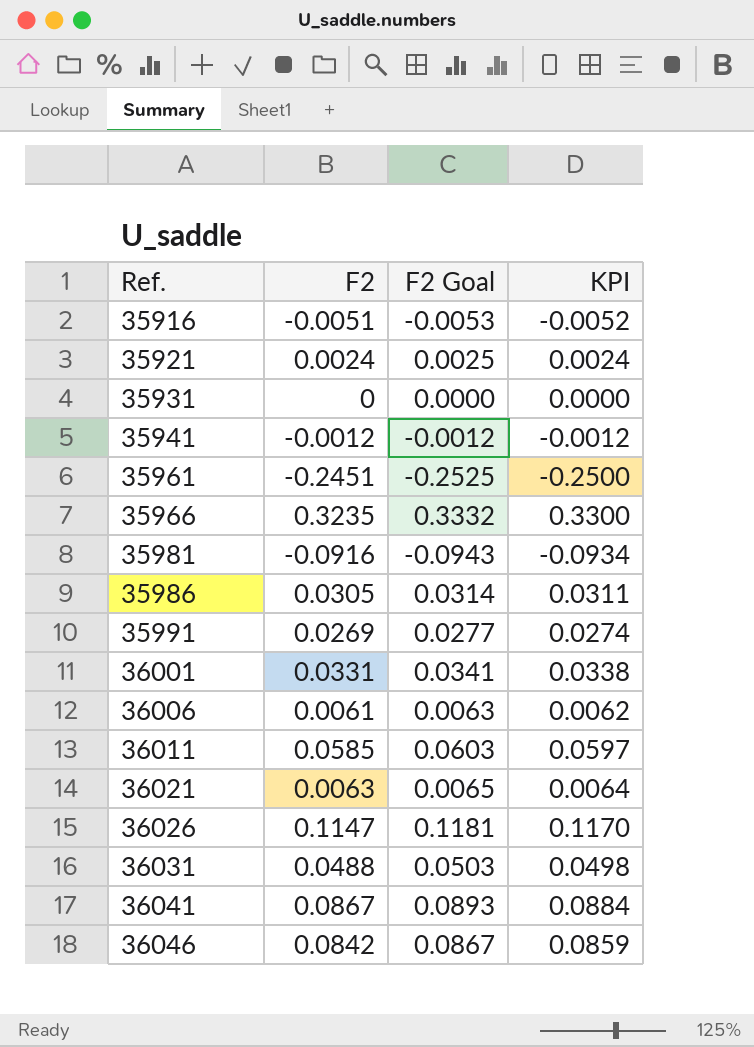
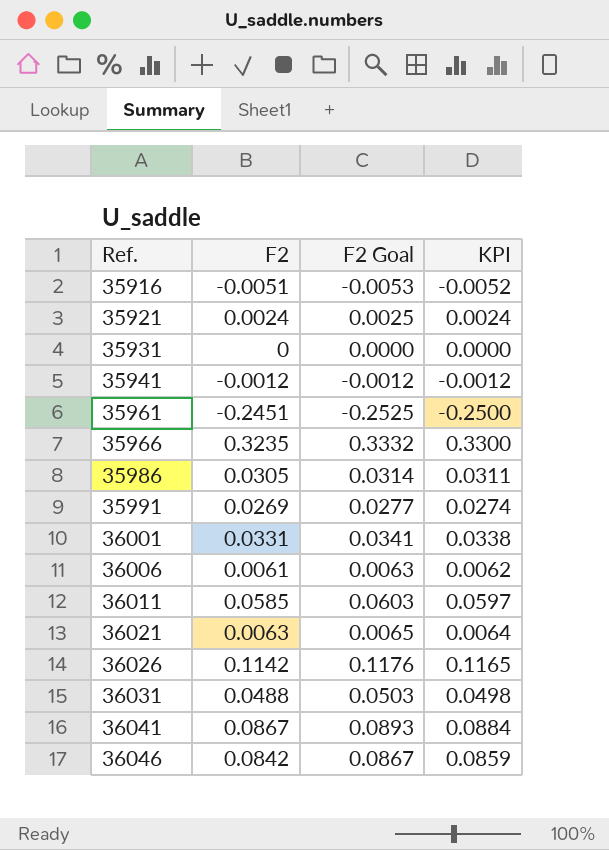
row 35981: -0.0916 | -0.0943 | -0.0934 -> none
36026 | F2: 0.1147 -> 0.1142
36026 | F2 Goal: 0.1181 -> 0.1176
36026 | KPI: 0.1170 -> 0.1165

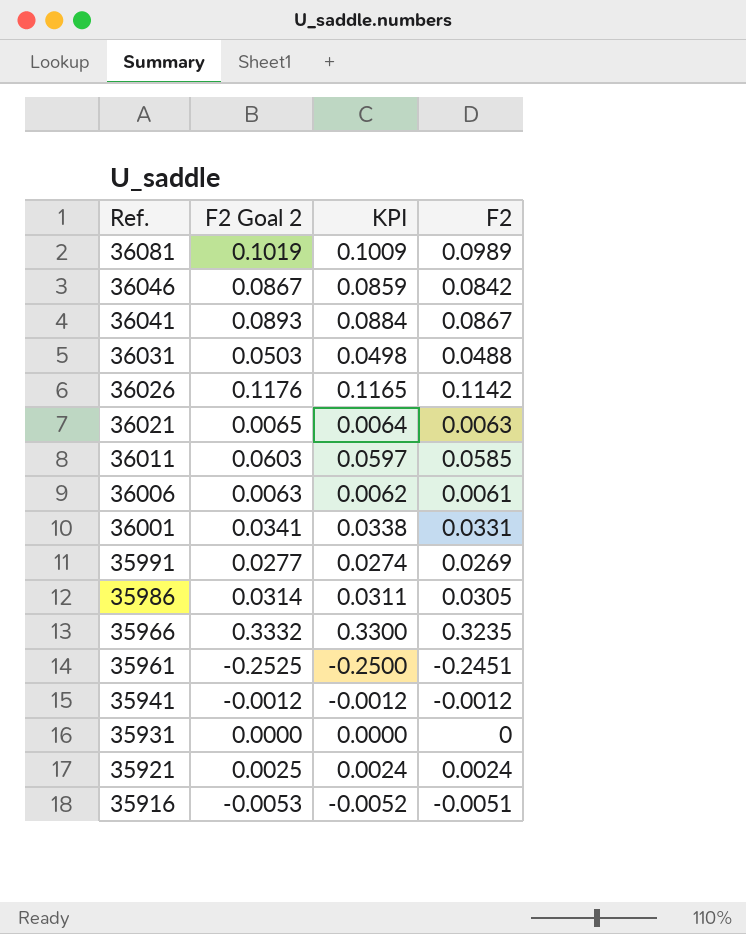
row order: Ref. ascending -> Ref. descending
column name: F2 Goal -> F2 Goal 2
column F2 | position: 2 -> 4
row 36081: none -> 0.1019 | 0.1009 | 0.0989

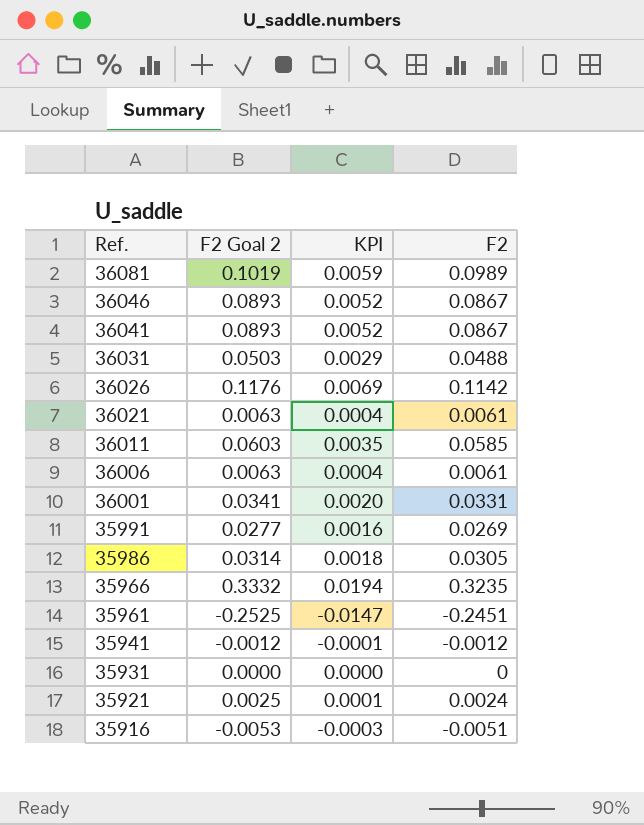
column KPI | formula: [F2] * 1.02 -> [F2] * 0.06
36046 | F2 Goal 2: 0.0867 -> 0.0893
36046 | F2: 0.0842 -> 0.0867
36021 | F2 Goal 2: 0.0065 -> 0.0063
36021 | F2: 0.0063 -> 0.0061

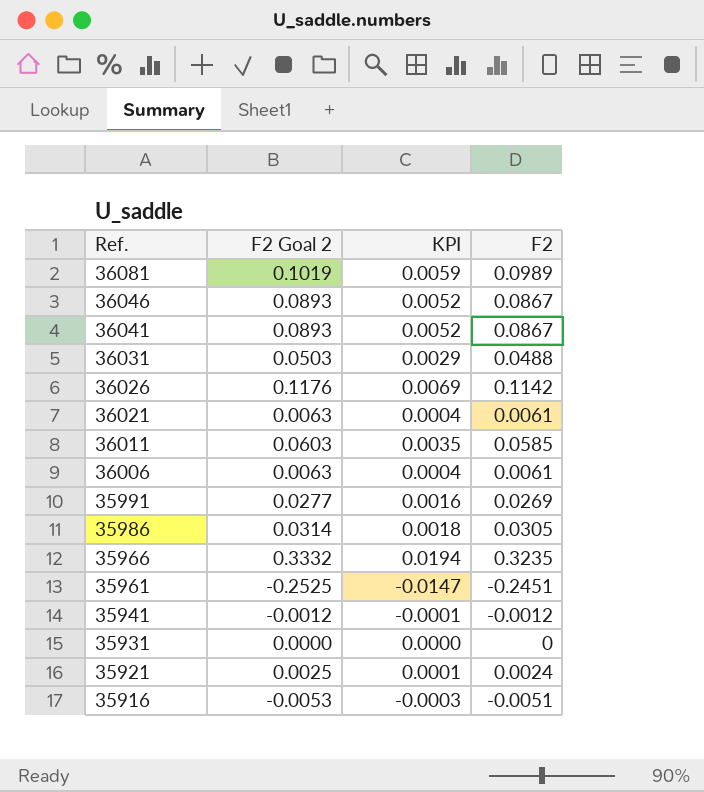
row 36001: 0.0341 | 0.0020 | 0.0331 -> none

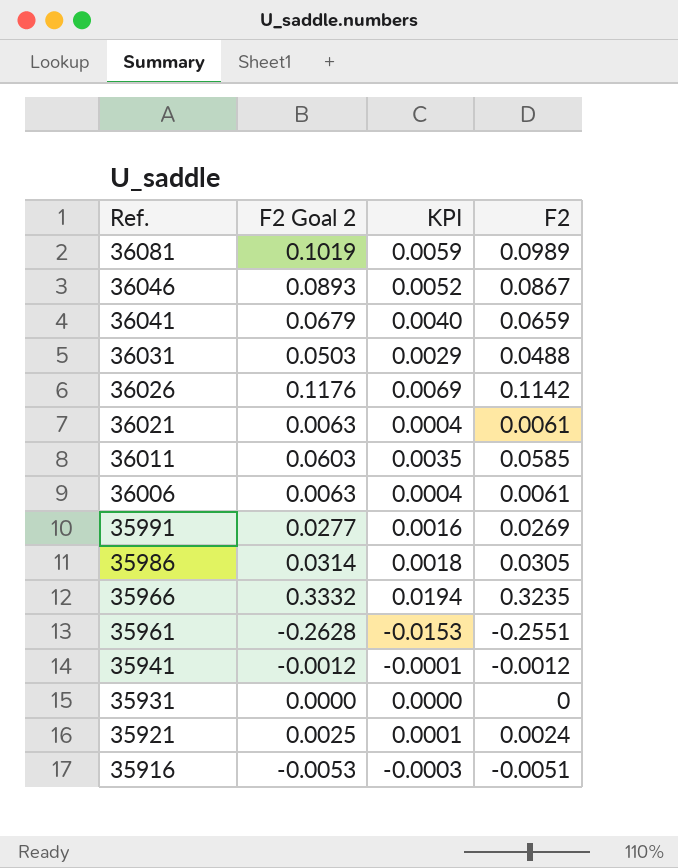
36041 | F2 Goal 2: 0.0893 -> 0.0679
36041 | KPI: 0.0052 -> 0.0040
36041 | F2: 0.0867 -> 0.0659
35961 | F2 Goal 2: -0.2525 -> -0.2628
35961 | KPI: -0.0147 -> -0.0153
35961 | F2: -0.2451 -> -0.2551

